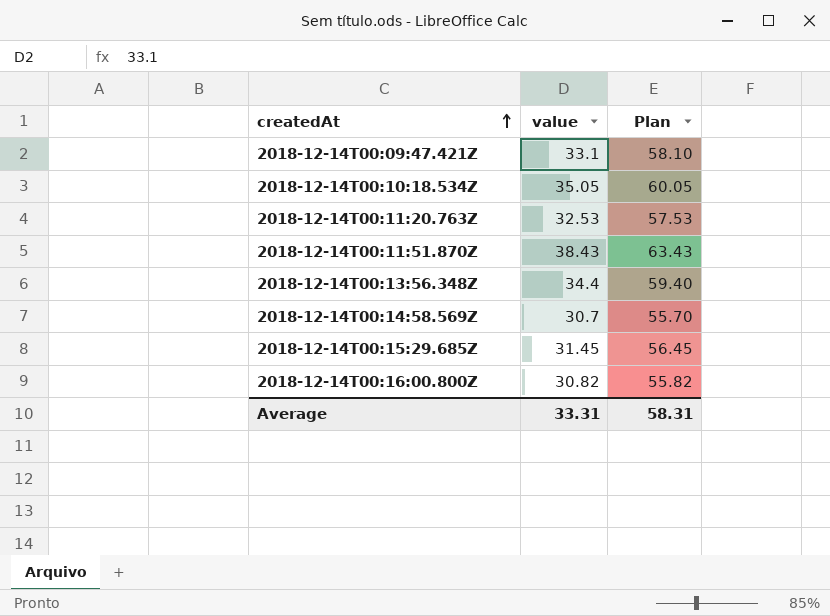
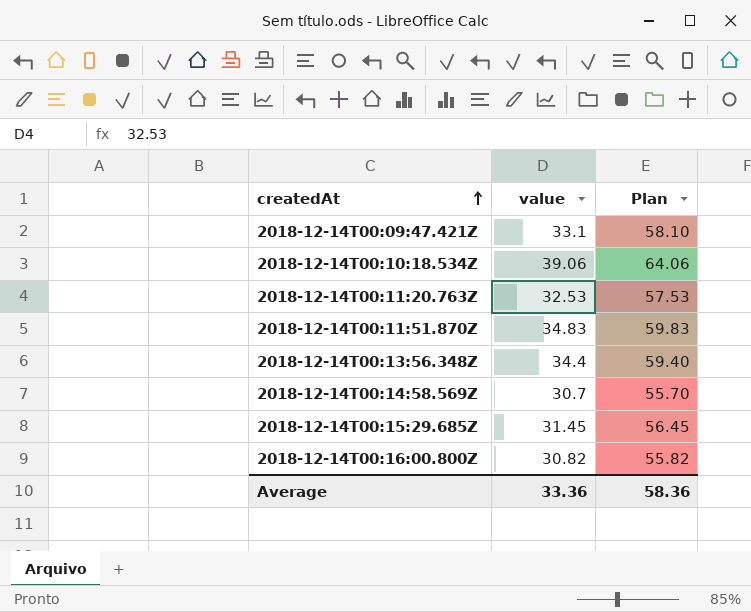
2018-12-14T00:10:18.534Z | value: 35.05 -> 39.06
2018-12-14T00:10:18.534Z | Plan: 60.05 -> 64.06
2018-12-14T00:11:51.870Z | value: 38.43 -> 34.83
2018-12-14T00:11:51.870Z | Plan: 63.43 -> 59.83
Average | value: 33.31 -> 33.36
Average | Plan: 58.31 -> 58.36

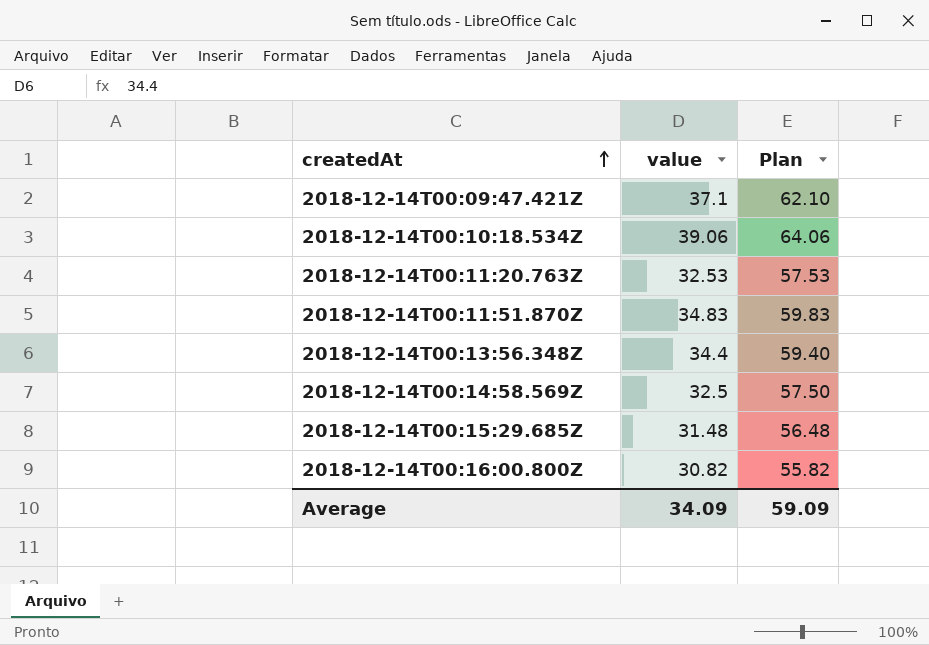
2018-12-14T00:09:47.421Z | value: 33.1 -> 37.1
2018-12-14T00:09:47.421Z | Plan: 58.10 -> 62.10
2018-12-14T00:14:58.569Z | value: 30.7 -> 32.5
2018-12-14T00:14:58.569Z | Plan: 55.70 -> 57.50
2018-12-14T00:15:29.685Z | value: 31.45 -> 31.48
2018-12-14T00:15:29.685Z | Plan: 56.45 -> 56.48
Average | value: 33.36 -> 34.09
Average | Plan: 58.36 -> 59.09

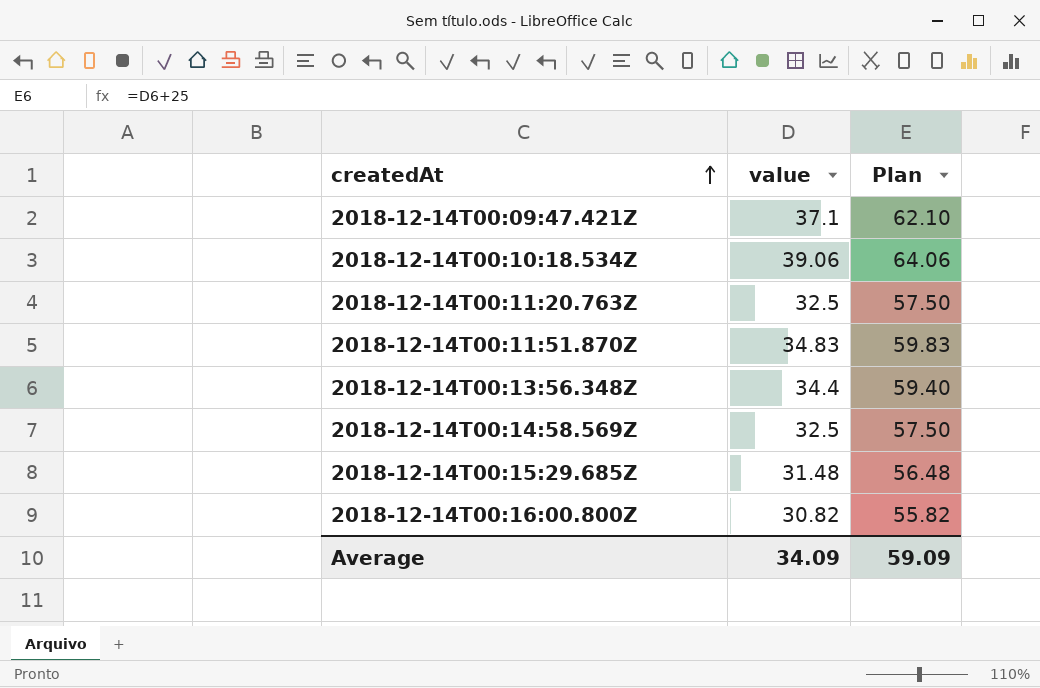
2018-12-14T00:11:20.763Z | value: 32.53 -> 32.5
2018-12-14T00:11:20.763Z | Plan: 57.53 -> 57.50

